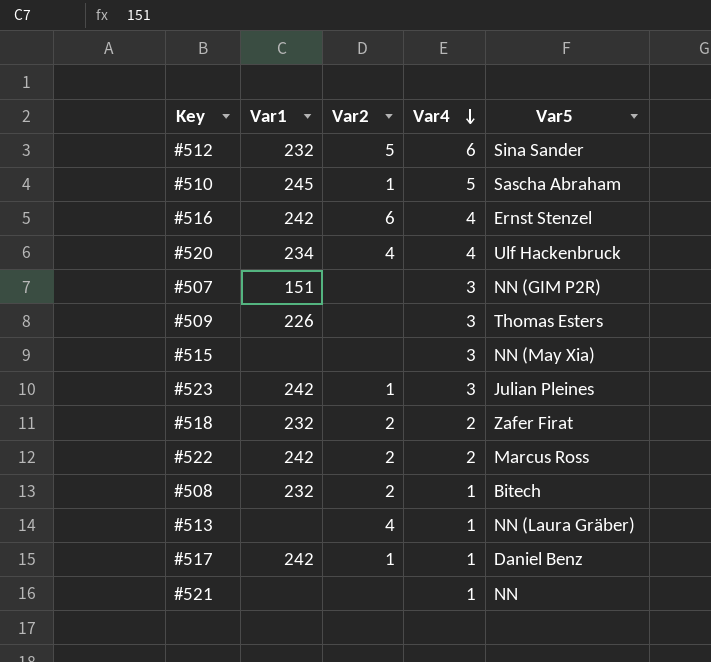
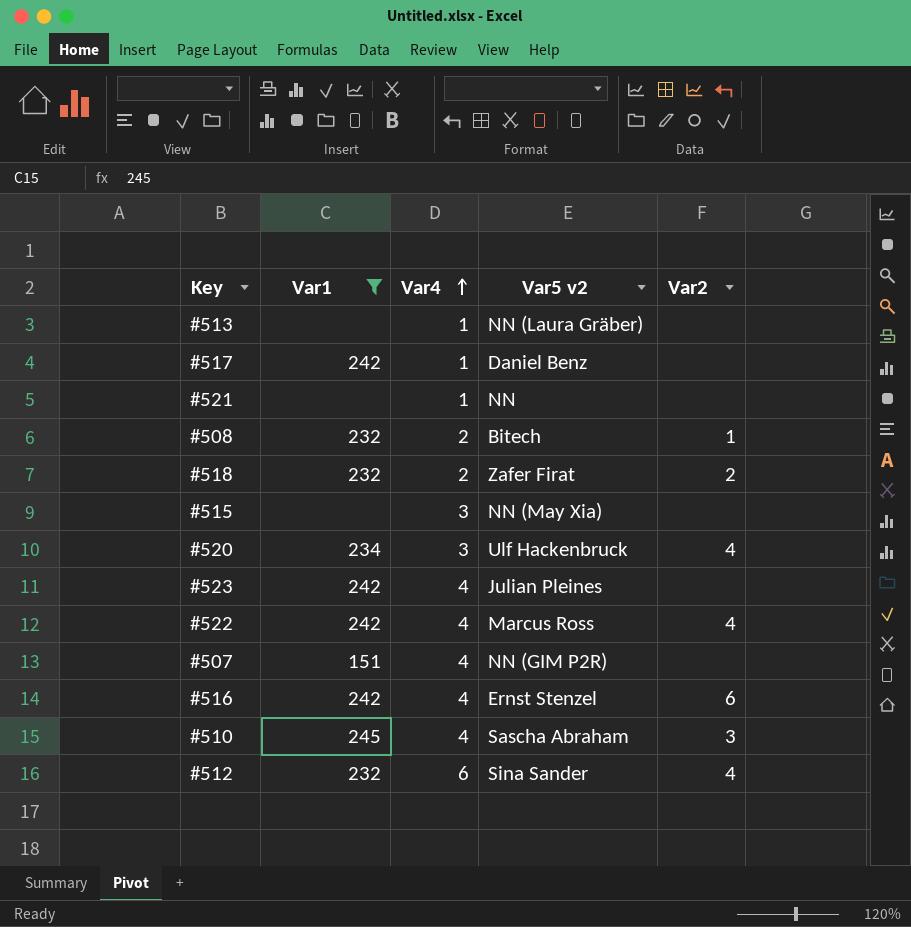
filter: none -> Var1 != 226
row order: Var4 descending -> Var4 ascending
column name: Var5 -> Var5 v2
column Var2 | position: 3 -> 5
#513 | Var2: 4 -> none
#517 | Var2: 1 -> none
#508 | Var4: 1 -> 2
#508 | Var2: 2 -> 1
#520 | Var4: 4 -> 3
#523 | Var4: 3 -> 4
#523 | Var2: 1 -> none
#522 | Var4: 2 -> 4
#522 | Var2: 2 -> 4
#507 | Var4: 3 -> 4
#510 | Var4: 5 -> 4
#510 | Var2: 1 -> 3
#512 | Var2: 5 -> 4

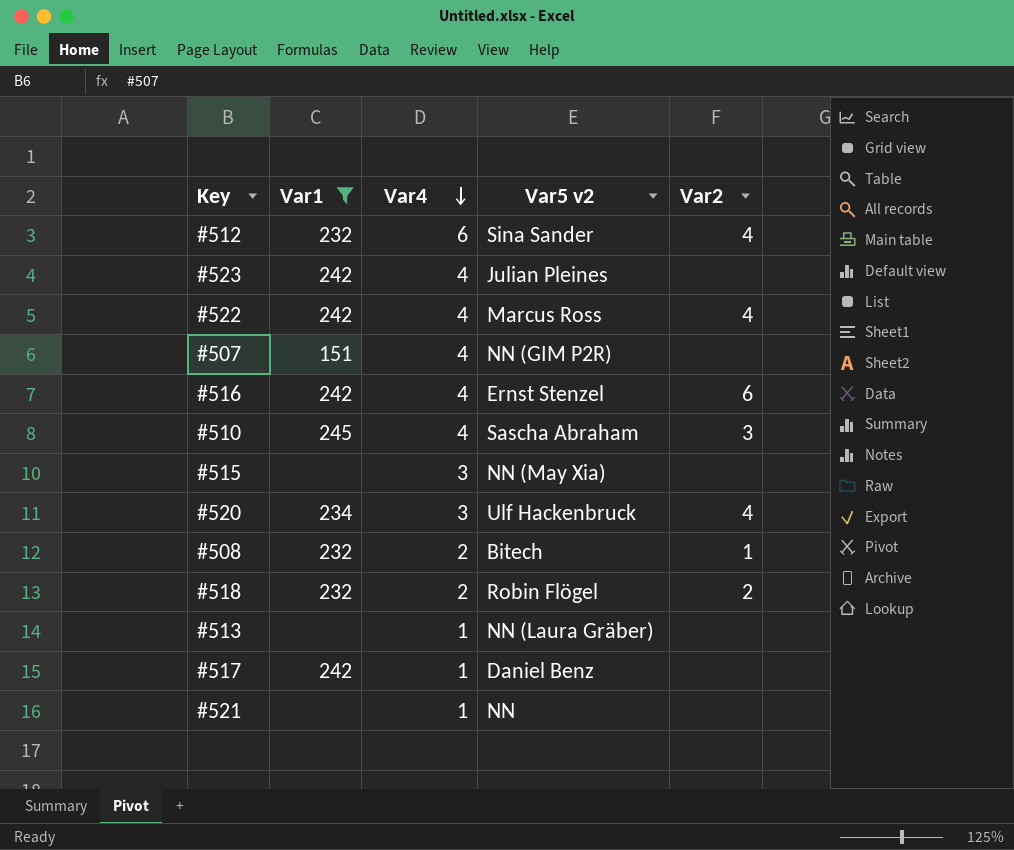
row order: Var4 ascending -> Var4 descending
#518 | Var5 v2: Zafer Firat -> Robin Flögel

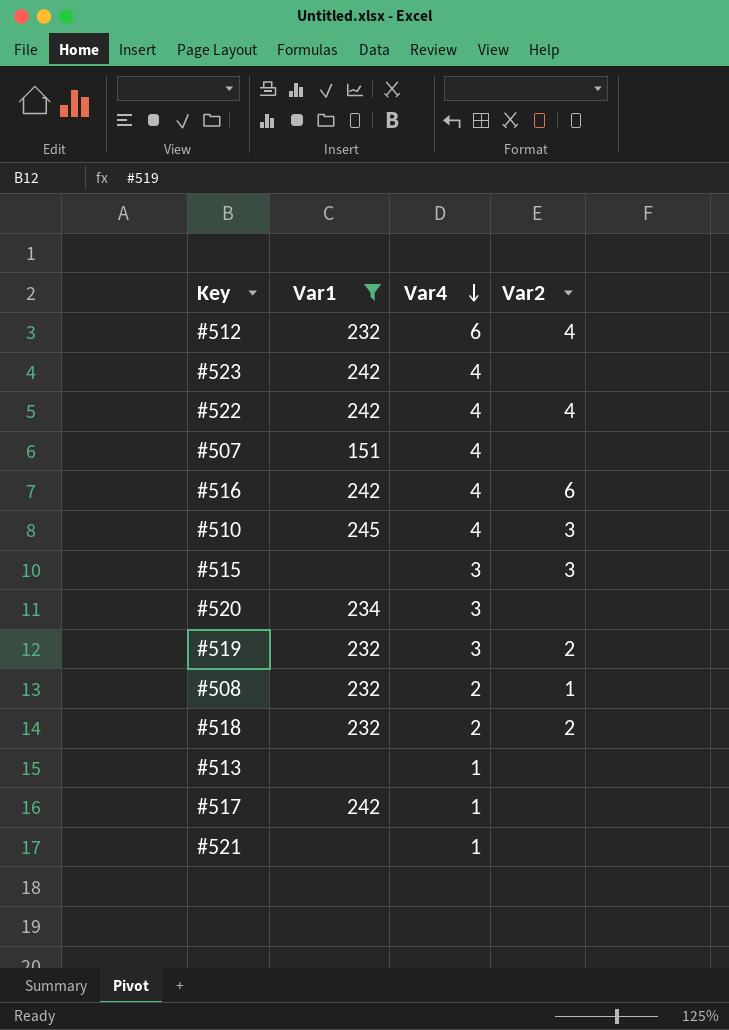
column Var5 v2 | position: 4 -> none
#515 | Var2: none -> 3
#520 | Var2: 4 -> none
row #519: none -> 232 | 3 | 2

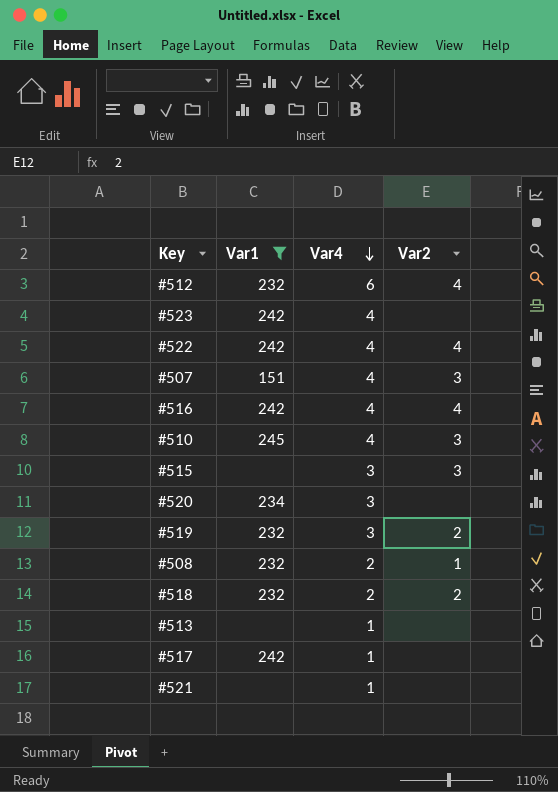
#507 | Var2: none -> 3
#516 | Var2: 6 -> 4

